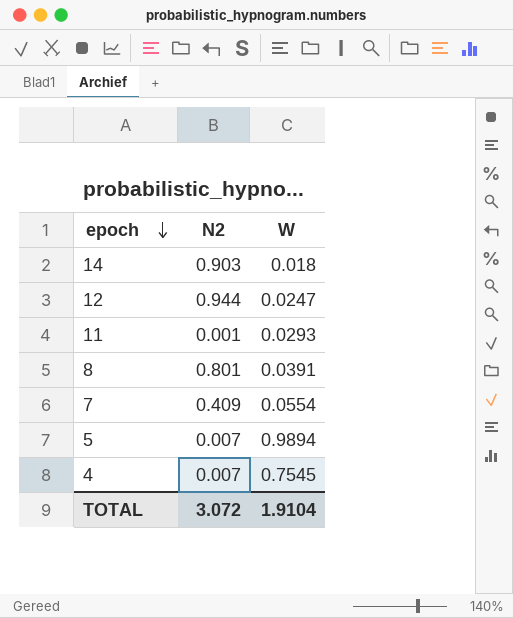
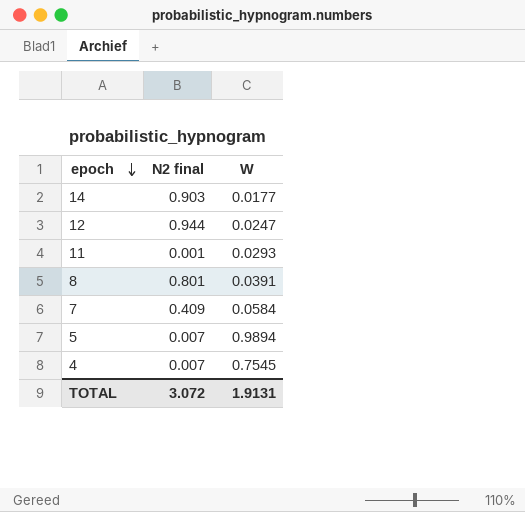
column name: N2 -> N2 final
14 | W: 0.018 -> 0.0177
7 | W: 0.0554 -> 0.0584
TOTAL | W: 1.9104 -> 1.9131

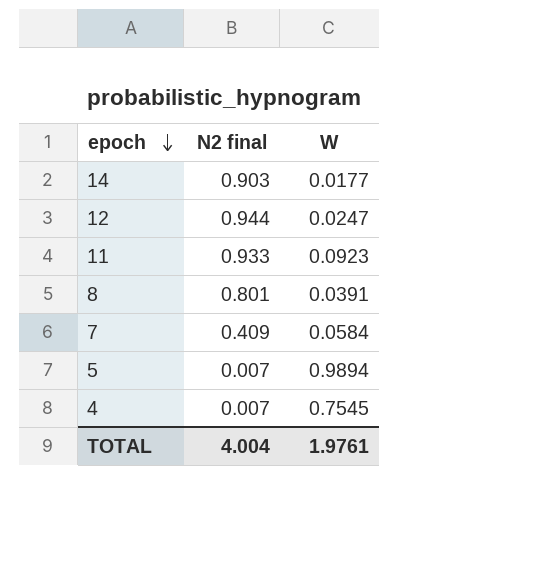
11 | N2 final: 0.001 -> 0.933
11 | W: 0.0293 -> 0.0923
TOTAL | N2 final: 3.072 -> 4.004
TOTAL | W: 1.9131 -> 1.9761

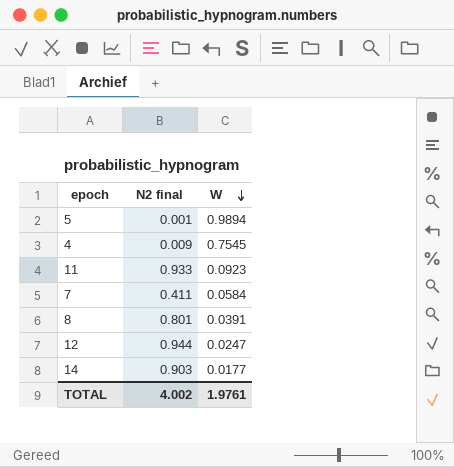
row order: epoch descending -> W descending
5 | N2 final: 0.007 -> 0.001
4 | N2 final: 0.007 -> 0.009
7 | N2 final: 0.409 -> 0.411
TOTAL | N2 final: 4.004 -> 4.002

